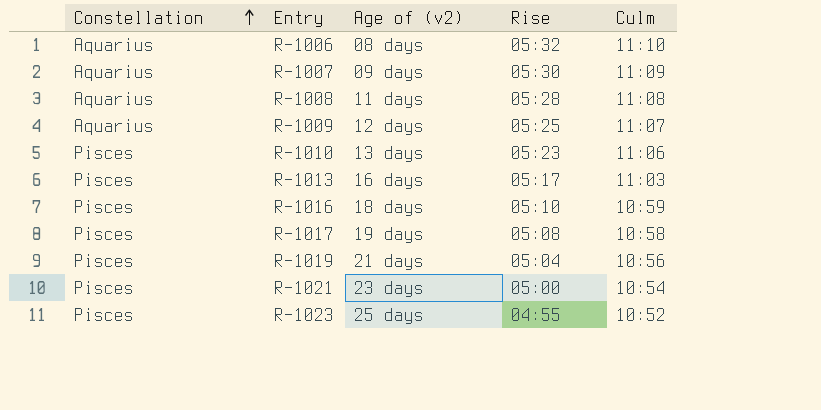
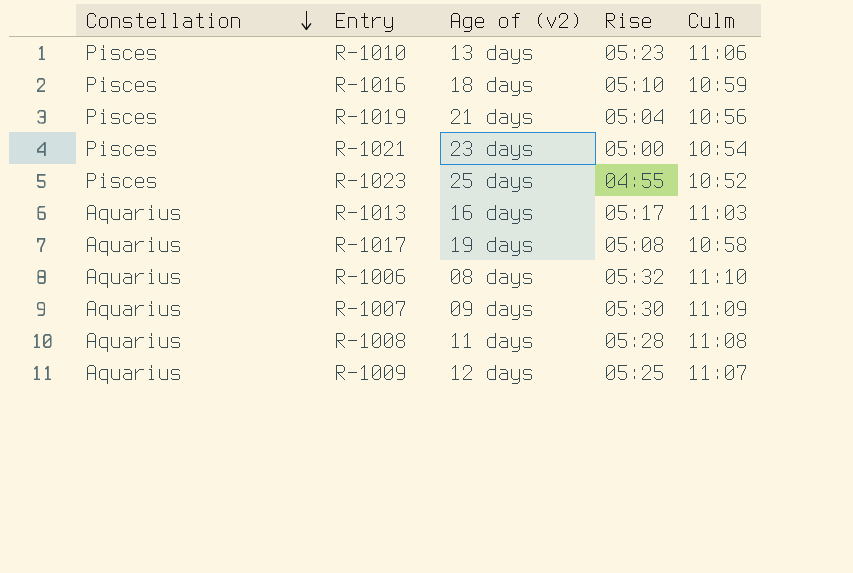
row order: Constellation ascending -> Constellation descending
R-1013 | Constellation: Pisces -> Aquarius
R-1017 | Constellation: Pisces -> Aquarius

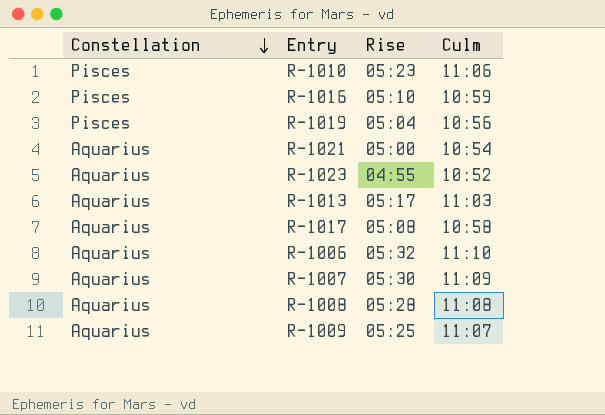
column Age of (v2) | position: 3 -> none
R-1021 | Constellation: Pisces -> Aquarius
R-1023 | Constellation: Pisces -> Aquarius

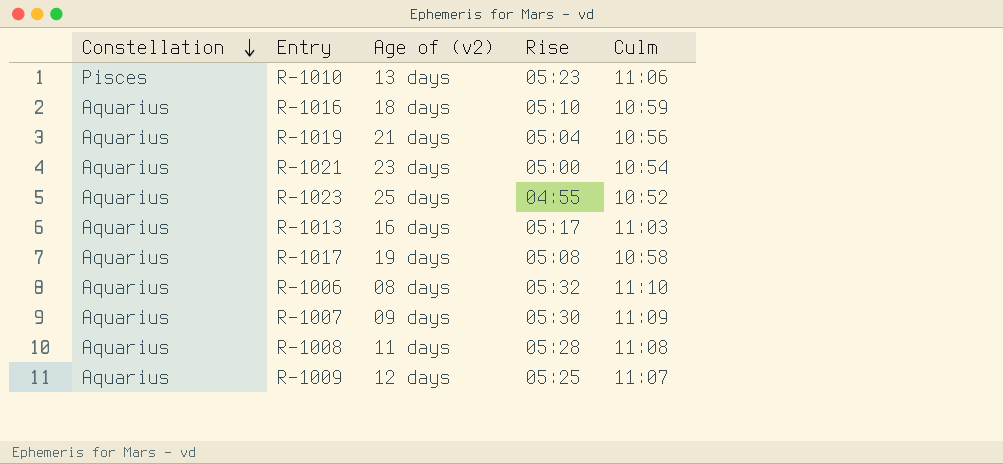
column Age of (v2) | position: none -> 3
R-1016 | Constellation: Pisces -> Aquarius
R-1019 | Constellation: Pisces -> Aquarius

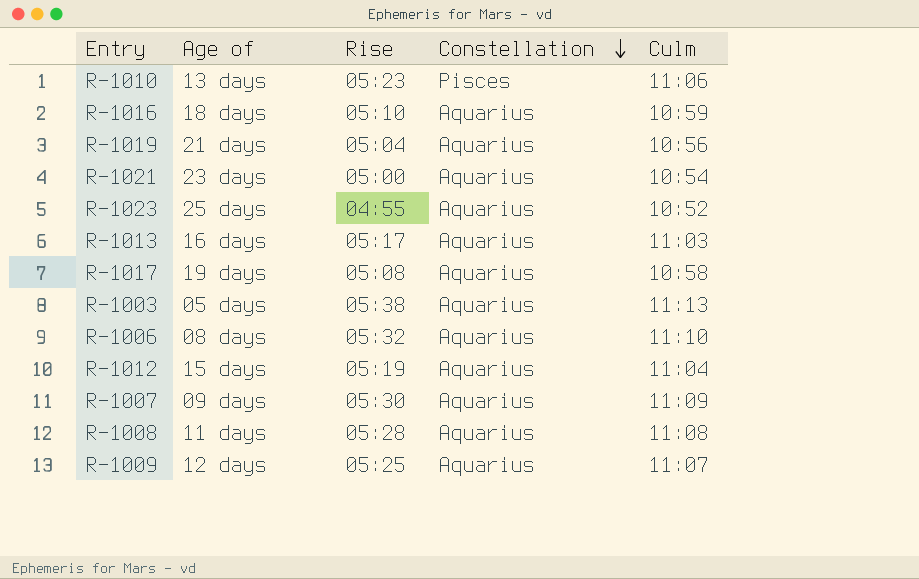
column name: Age of (v2) -> Age of
column Constellation | position: 1 -> 4
row R-1003: none -> 05 days | 05:38 | Aquarius | 11:13
row R-1012: none -> 15 days | 05:19 | Aquarius | 11:04

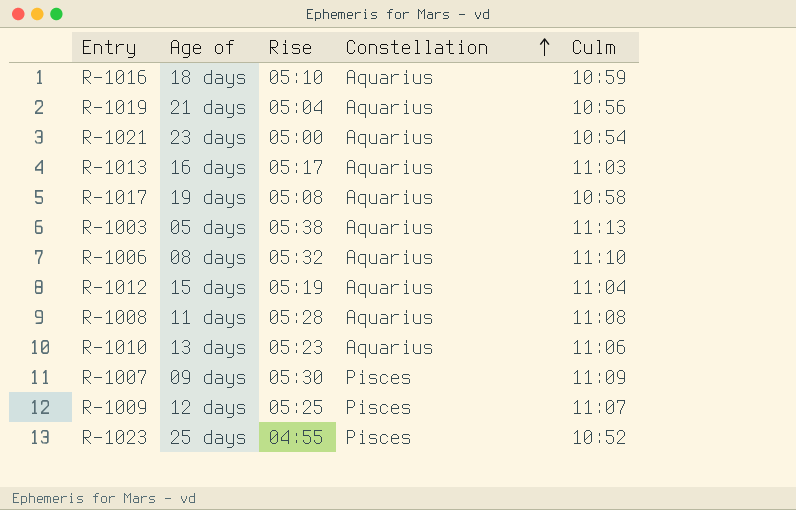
row order: Constellation descending -> Constellation ascending
R-1010 | Constellation: Pisces -> Aquarius
R-1007 | Constellation: Aquarius -> Pisces
R-1009 | Constellation: Aquarius -> Pisces
R-1023 | Constellation: Aquarius -> Pisces

